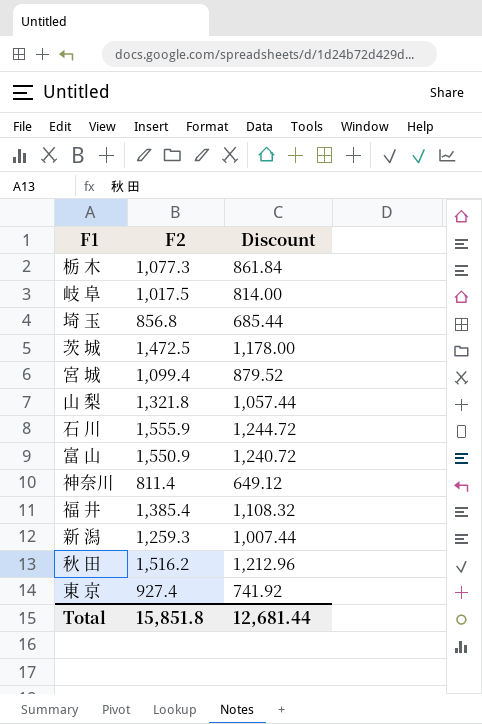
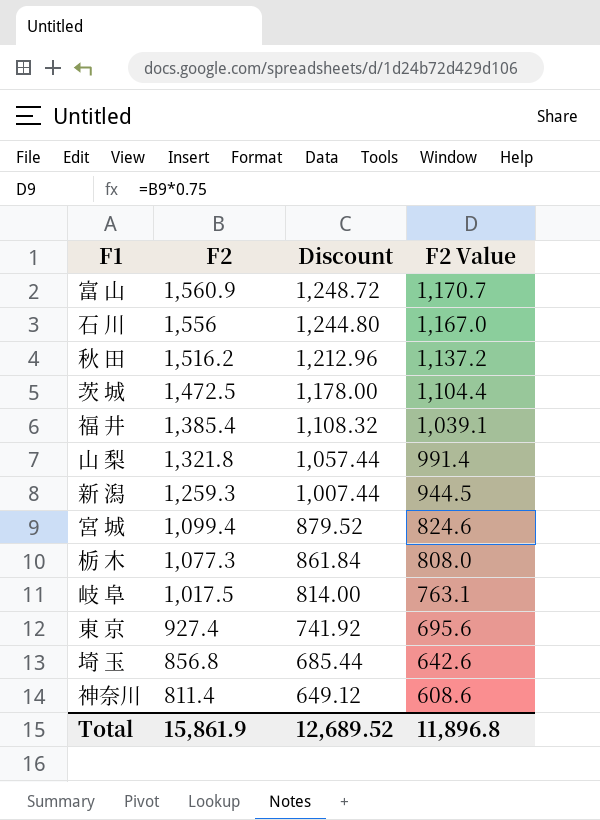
row order: none -> F2 descending
column F2 Value | formula: none -> [F2] * 0.75
富 山 | F2: 1,550.9 -> 1,560.9
富 山 | Discount: 1,240.72 -> 1,248.72
石 川 | F2: 1,555.9 -> 1,556
石 川 | Discount: 1,244.72 -> 1,244.80
Total | F2: 15,851.8 -> 15,861.9
Total | Discount: 12,681.44 -> 12,689.52

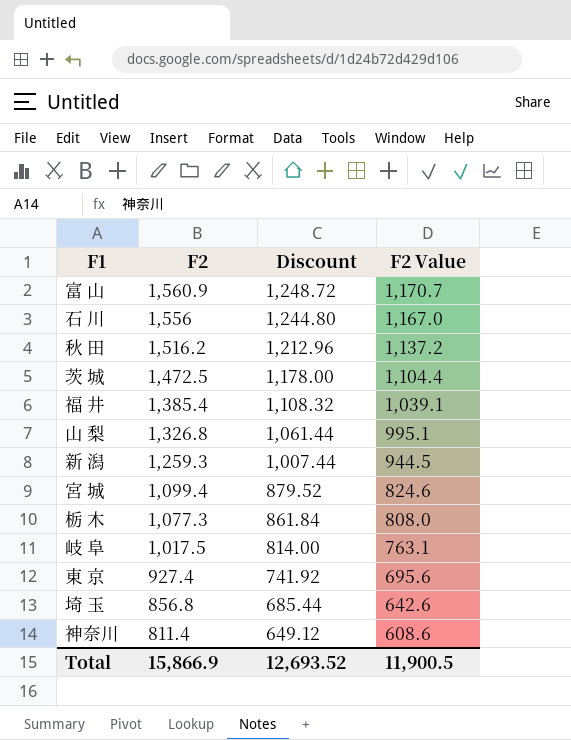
山 梨 | F2: 1,321.8 -> 1,326.8
山 梨 | Discount: 1,057.44 -> 1,061.44
山 梨 | F2 Value: 991.4 -> 995.1
Total | F2: 15,861.9 -> 15,866.9
Total | Discount: 12,689.52 -> 12,693.52
Total | F2 Value: 11,896.8 -> 11,900.5

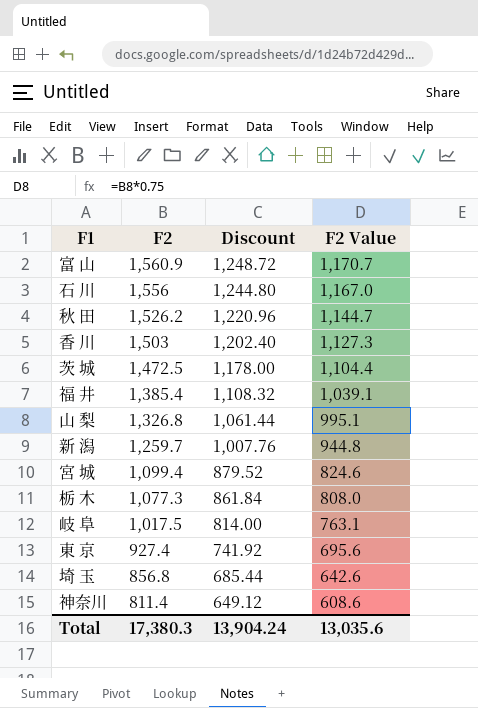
秋 田 | F2: 1,516.2 -> 1,526.2
秋 田 | Discount: 1,212.96 -> 1,220.96
秋 田 | F2 Value: 1,137.2 -> 1,144.7
row 香 川: none -> 1,503 | 1,202.40 | 1,127.3
新 潟 | F2: 1,259.3 -> 1,259.7
新 潟 | Discount: 1,007.44 -> 1,007.76
新 潟 | F2 Value: 944.5 -> 944.8
Total | F2: 15,866.9 -> 17,380.3
Total | Discount: 12,693.52 -> 13,904.24
Total | F2 Value: 11,900.5 -> 13,035.6

